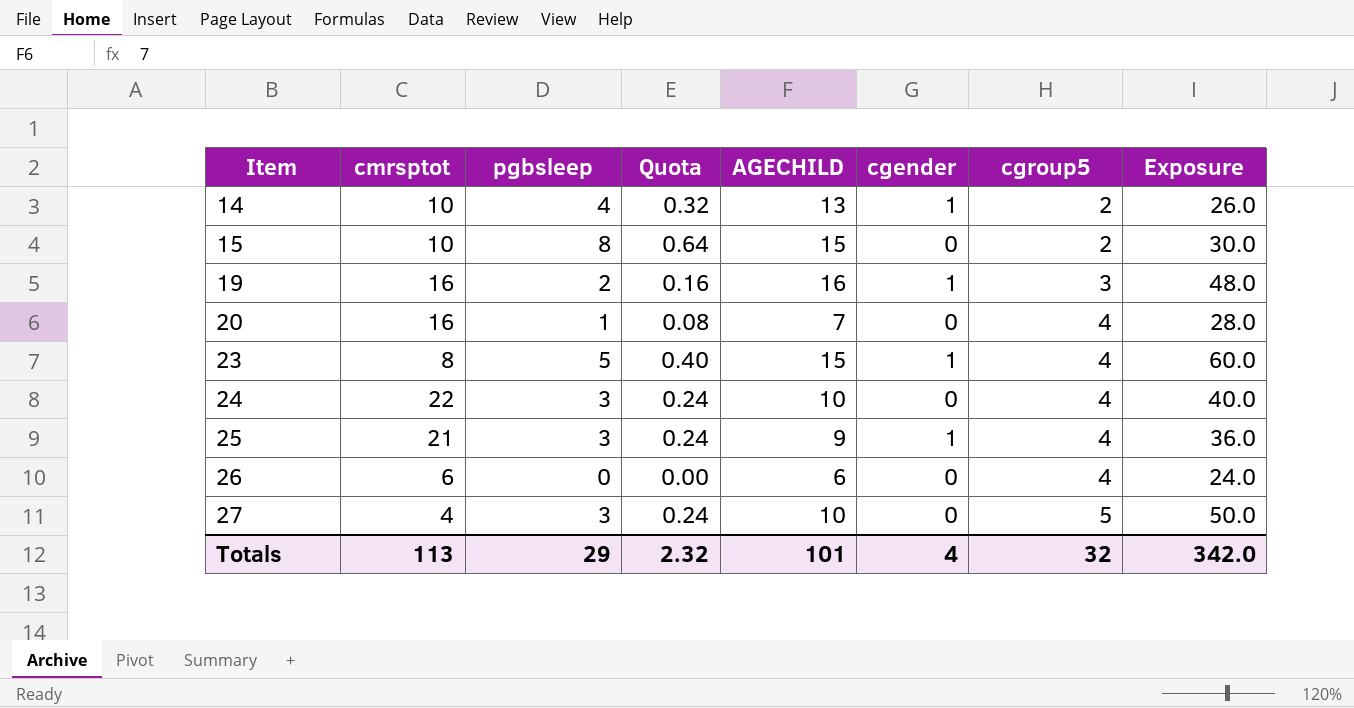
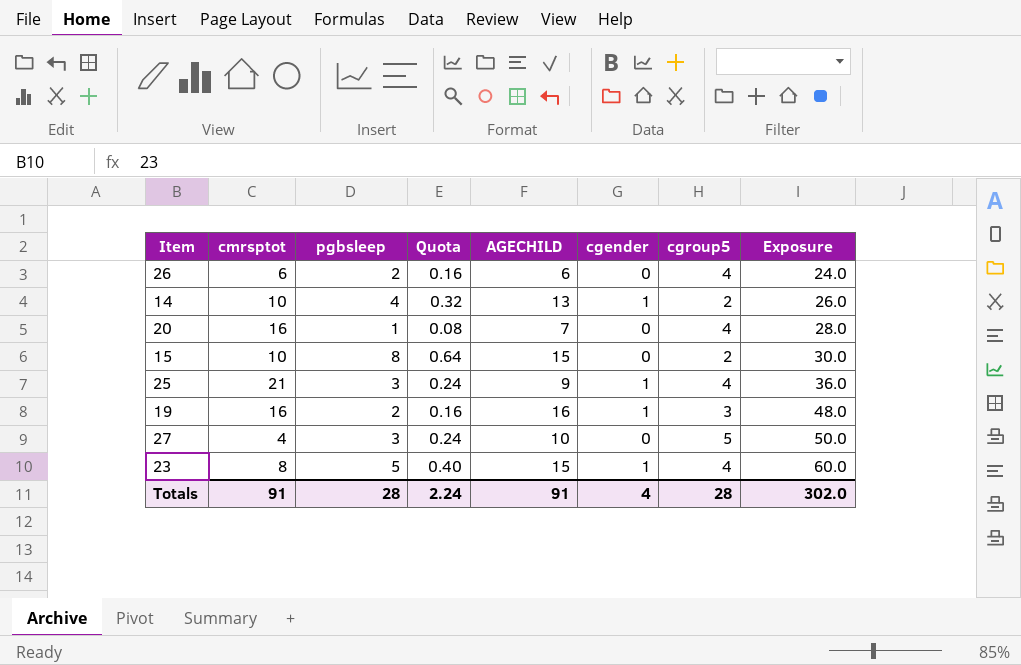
row order: Item ascending -> Exposure ascending
row 24: 22 | 3 | 0.24 | 10 | 0 | 4 | 40.0 -> none
26 | pgbsleep: 0 -> 2
26 | Quota: 0.00 -> 0.16
Totals | cmrsptot: 113 -> 91
Totals | pgbsleep: 29 -> 28
Totals | Quota: 2.32 -> 2.24
Totals | AGECHILD: 101 -> 91
Totals | cgroup5: 32 -> 28
Totals | Exposure: 342.0 -> 302.0

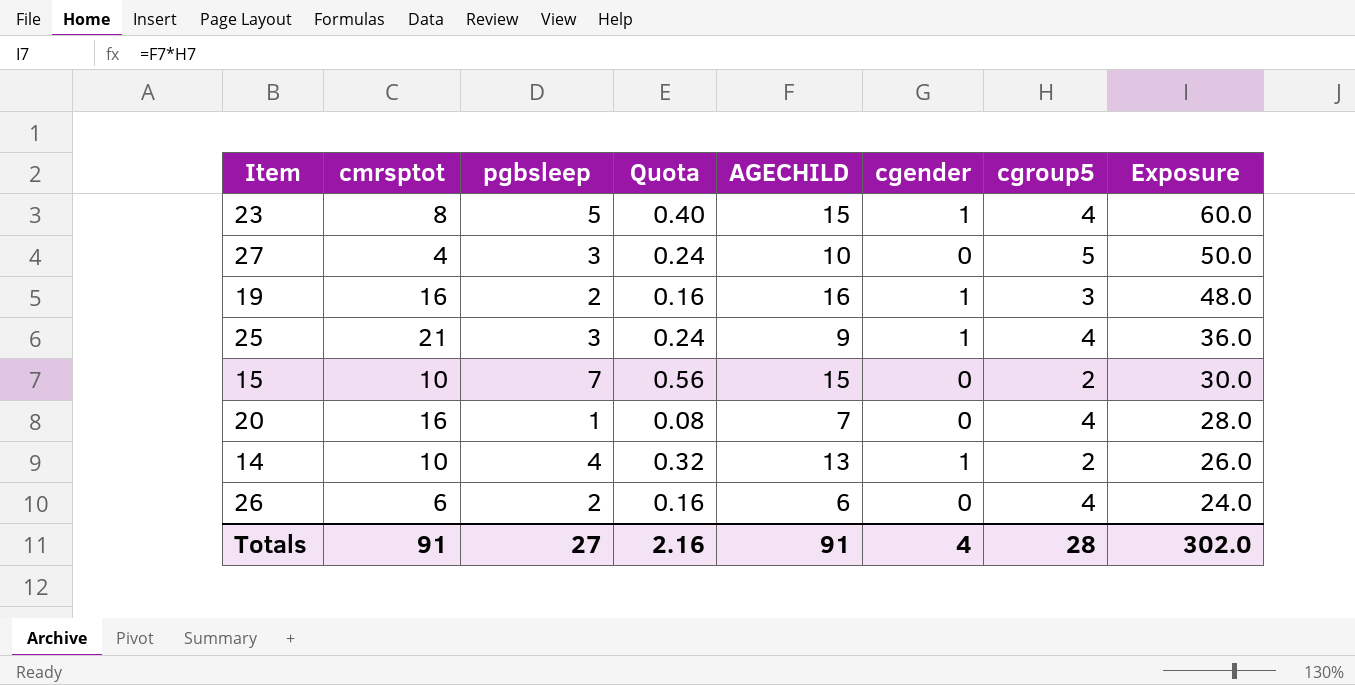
row order: Exposure ascending -> Exposure descending
15 | pgbsleep: 8 -> 7
15 | Quota: 0.64 -> 0.56
Totals | pgbsleep: 28 -> 27
Totals | Quota: 2.24 -> 2.16

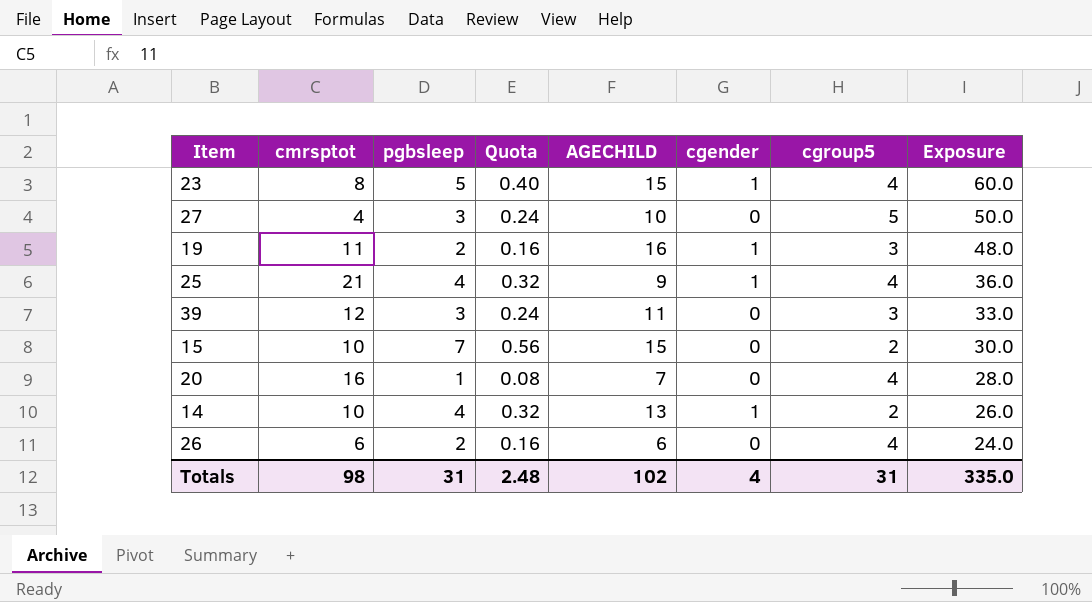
19 | cmrsptot: 16 -> 11
25 | pgbsleep: 3 -> 4
25 | Quota: 0.24 -> 0.32
row 39: none -> 12 | 3 | 0.24 | 11 | 0 | 3 | 33.0
Totals | cmrsptot: 91 -> 98
Totals | pgbsleep: 27 -> 31
Totals | Quota: 2.16 -> 2.48
Totals | AGECHILD: 91 -> 102
Totals | cgroup5: 28 -> 31
Totals | Exposure: 302.0 -> 335.0

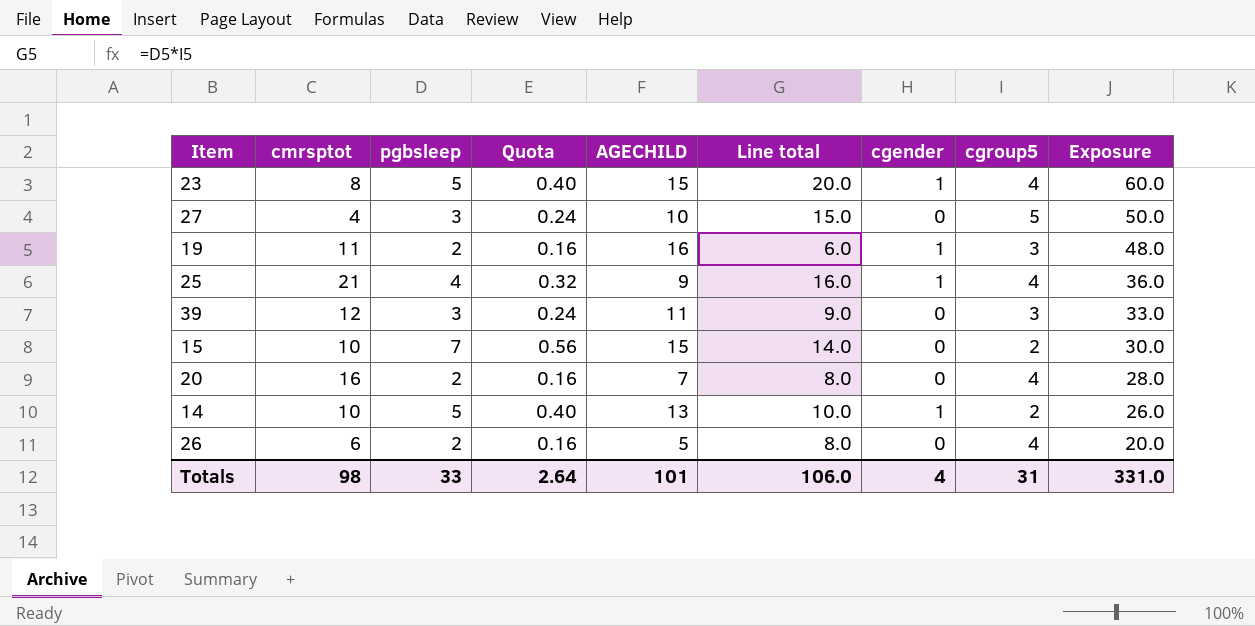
column Line total | formula: none -> [pgbsleep] * [cgroup5]
20 | pgbsleep: 1 -> 2
20 | Quota: 0.08 -> 0.16
14 | pgbsleep: 4 -> 5
14 | Quota: 0.32 -> 0.40
26 | AGECHILD: 6 -> 5
26 | Exposure: 24.0 -> 20.0
Totals | pgbsleep: 31 -> 33
Totals | Quota: 2.48 -> 2.64
Totals | AGECHILD: 102 -> 101
Totals | Exposure: 335.0 -> 331.0

